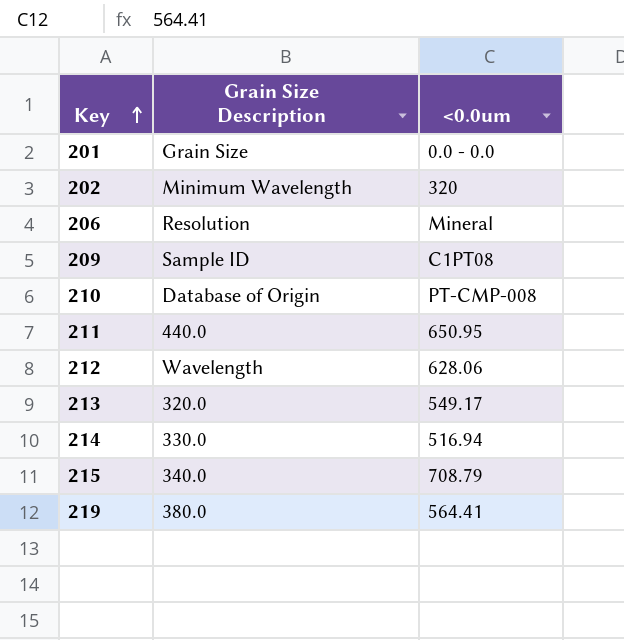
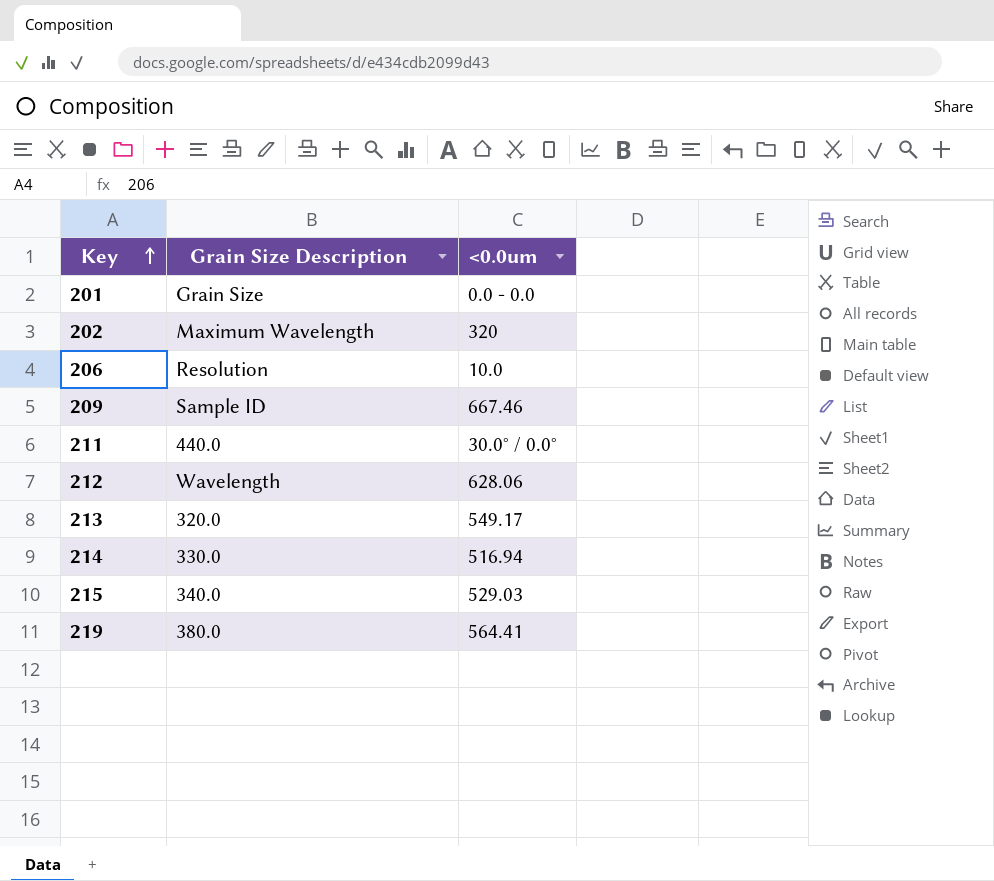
row 210: Database of Origin | PT-CMP-008 -> none
202 | Grain Size Description: Minimum Wavelength -> Maximum Wavelength
206 | <0.0um: Mineral -> 10.0
209 | <0.0um: C1PT08 -> 667.46
211 | <0.0um: 650.95 -> 30.0° / 0.0°
215 | <0.0um: 708.79 -> 529.03

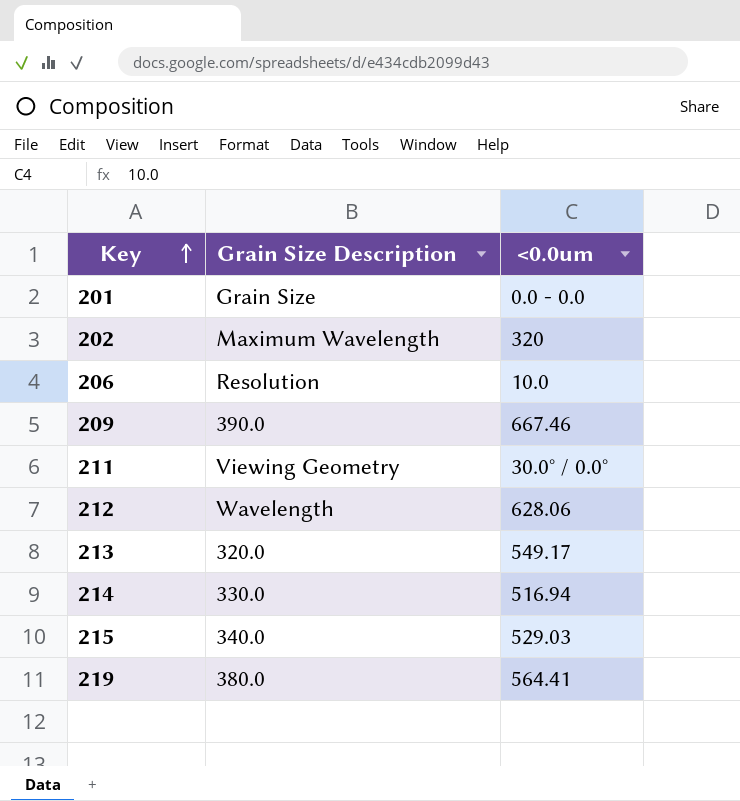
209 | Grain Size Description: Sample ID -> 390.0
211 | Grain Size Description: 440.0 -> Viewing Geometry

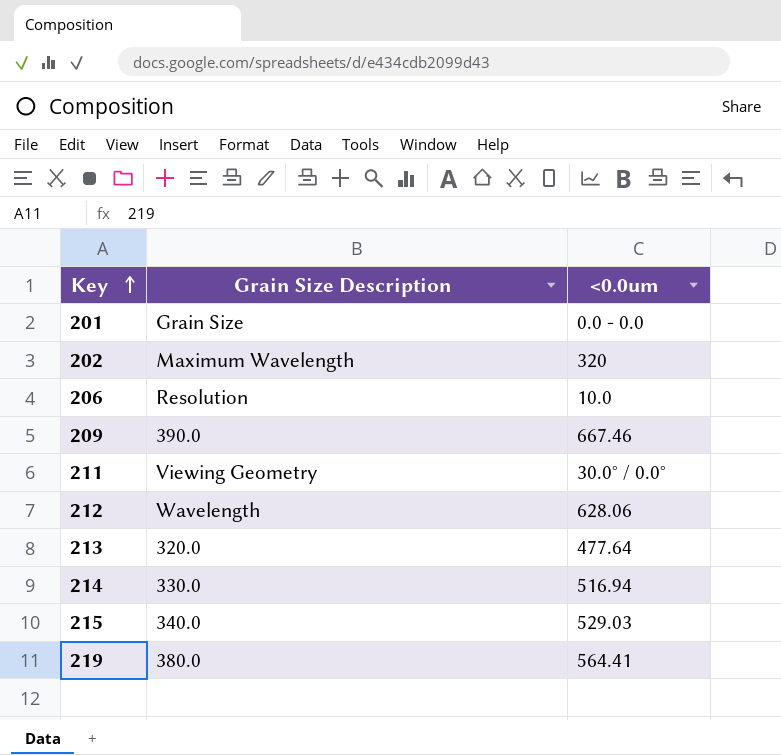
213 | <0.0um: 549.17 -> 477.64

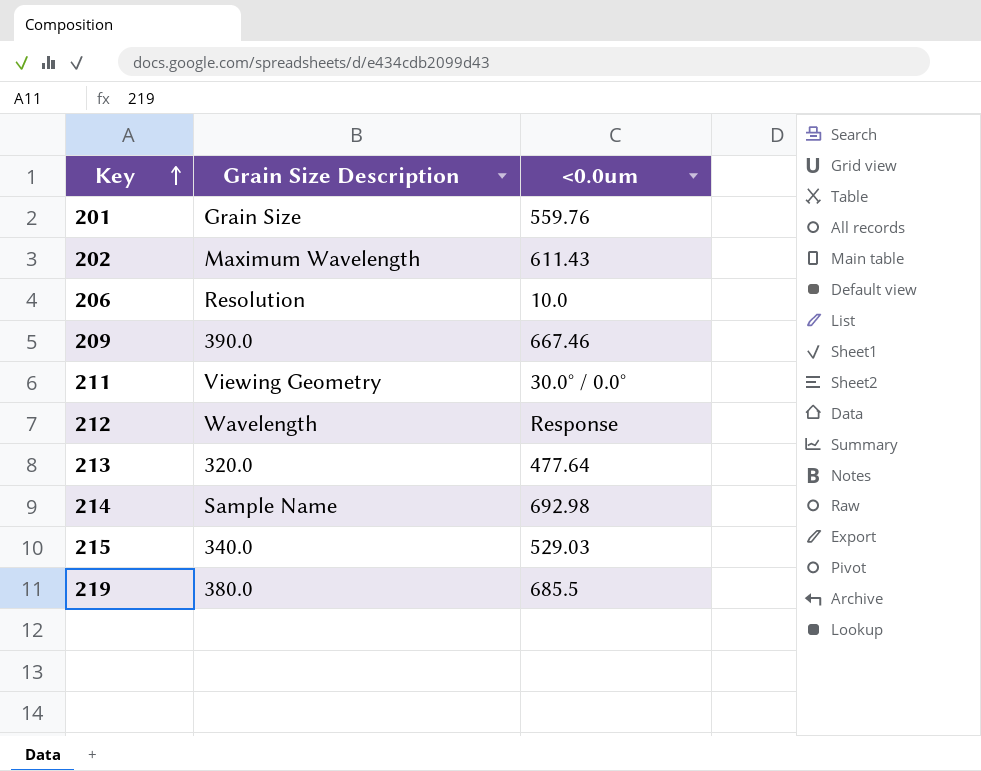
201 | <0.0um: 0.0 - 0.0 -> 559.76
202 | <0.0um: 320 -> 611.43
212 | <0.0um: 628.06 -> Response
214 | Grain Size Description: 330.0 -> Sample Name
214 | <0.0um: 516.94 -> 692.98
219 | <0.0um: 564.41 -> 685.5

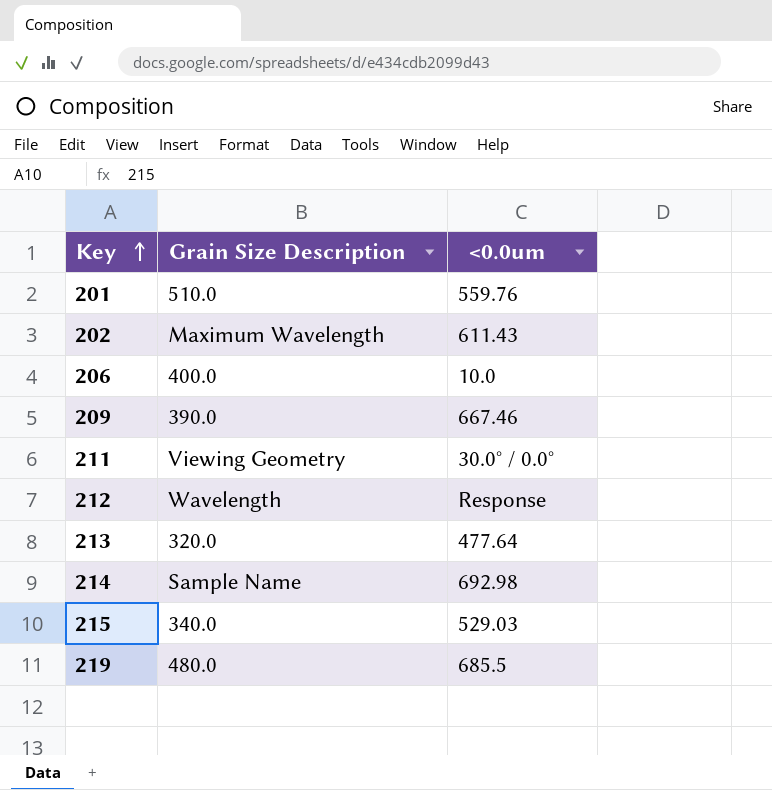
201 | Grain Size Description: Grain Size -> 510.0
206 | Grain Size Description: Resolution -> 400.0
219 | Grain Size Description: 380.0 -> 480.0

